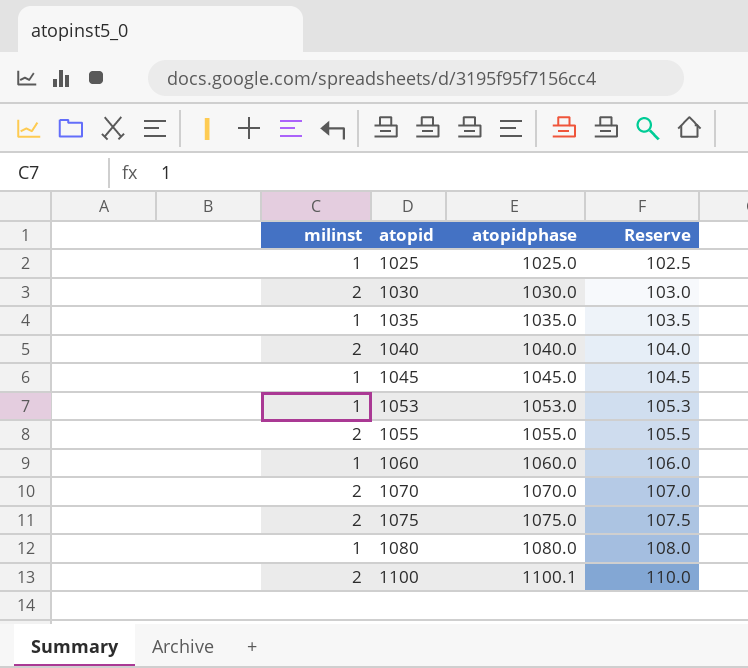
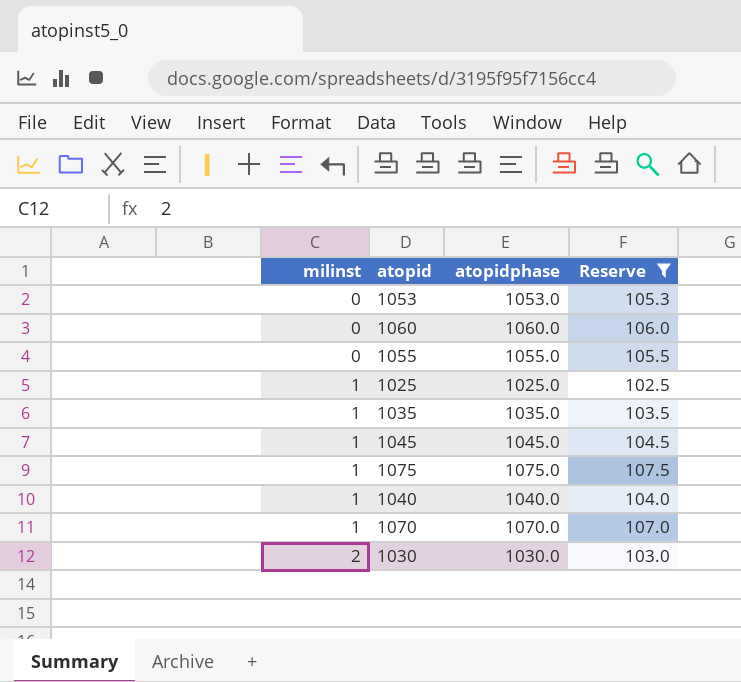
filter: none -> Reserve <= 107.5
row order: atopid ascending -> milinst ascending
1053 | milinst: 1 -> 0
1060 | milinst: 1 -> 0
1055 | milinst: 2 -> 0
1075 | milinst: 2 -> 1
1040 | milinst: 2 -> 1
1070 | milinst: 2 -> 1

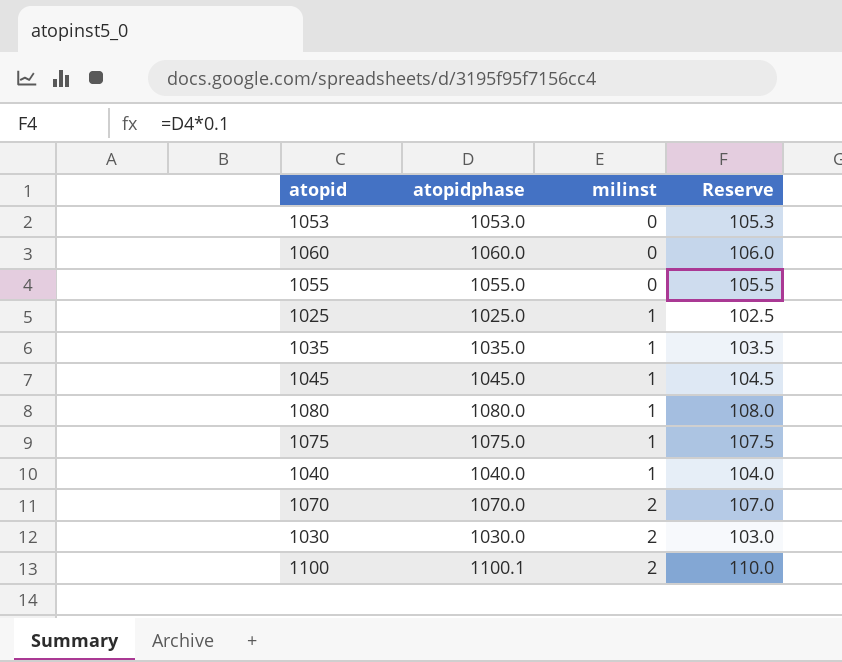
filter: Reserve <= 107.5 -> none
column milinst | position: 1 -> 3
1070 | milinst: 1 -> 2

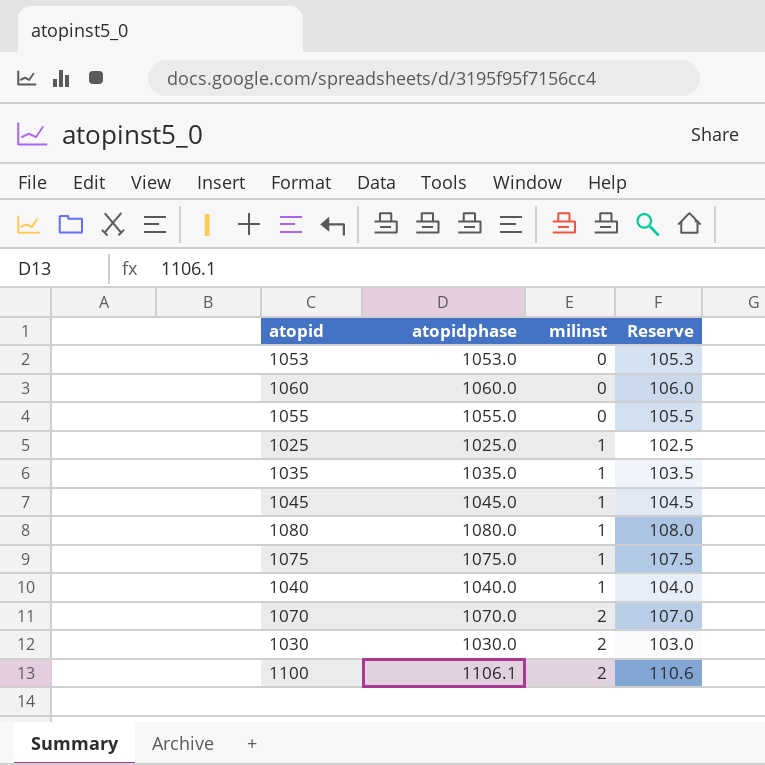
1100 | atopidphase: 1100.1 -> 1106.1
1100 | Reserve: 110.0 -> 110.6

